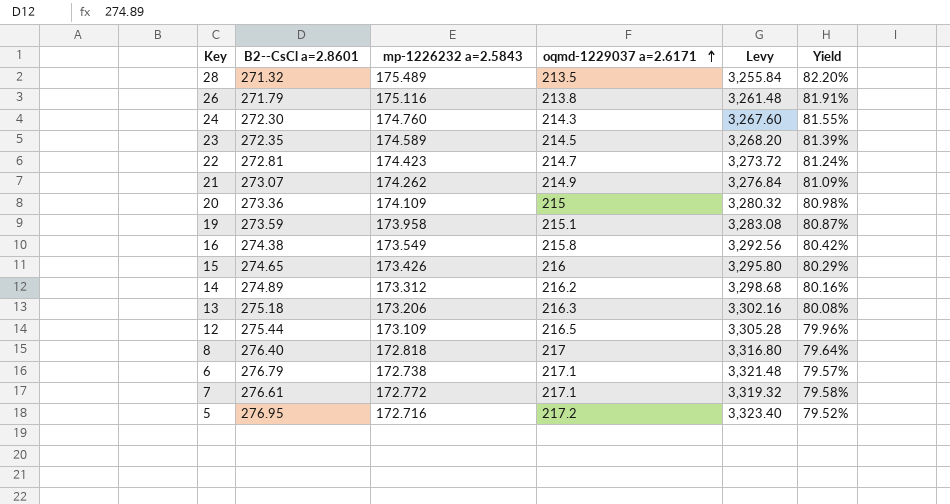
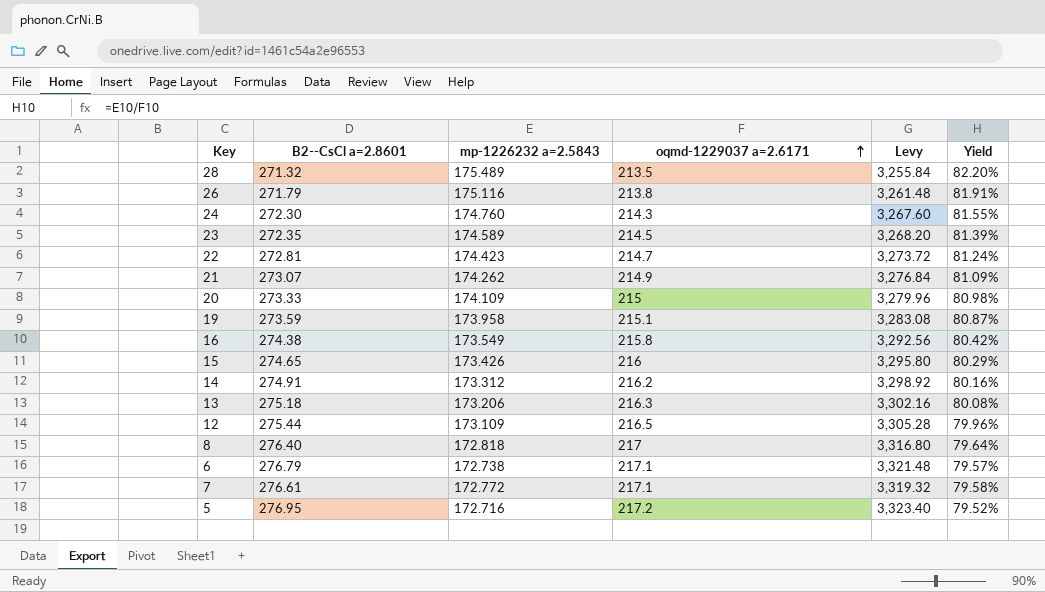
20 | B2--CsCl a=2.8601: 273.36 -> 273.33
20 | Levy: 3,280.32 -> 3,279.96
14 | B2--CsCl a=2.8601: 274.89 -> 274.91
14 | Levy: 3,298.68 -> 3,298.92

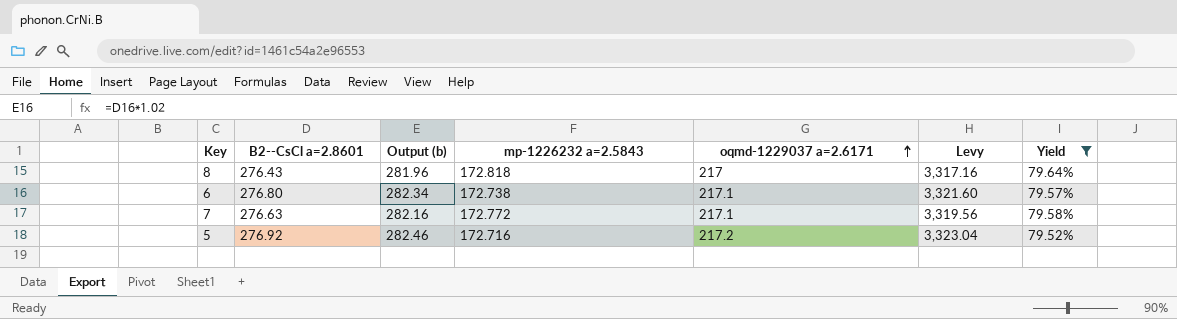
filter: none -> Yield <= 79.64%
column Output (b) | formula: none -> [B2--CsCl a=2.8601] * 1.02
8 | B2--CsCl a=2.8601: 276.40 -> 276.43
8 | Levy: 3,316.80 -> 3,317.16
6 | B2--CsCl a=2.8601: 276.79 -> 276.80
6 | Levy: 3,321.48 -> 3,321.60
7 | B2--CsCl a=2.8601: 276.61 -> 276.63
7 | Levy: 3,319.32 -> 3,319.56
5 | B2--CsCl a=2.8601: 276.95 -> 276.92
5 | Levy: 3,323.40 -> 3,323.04

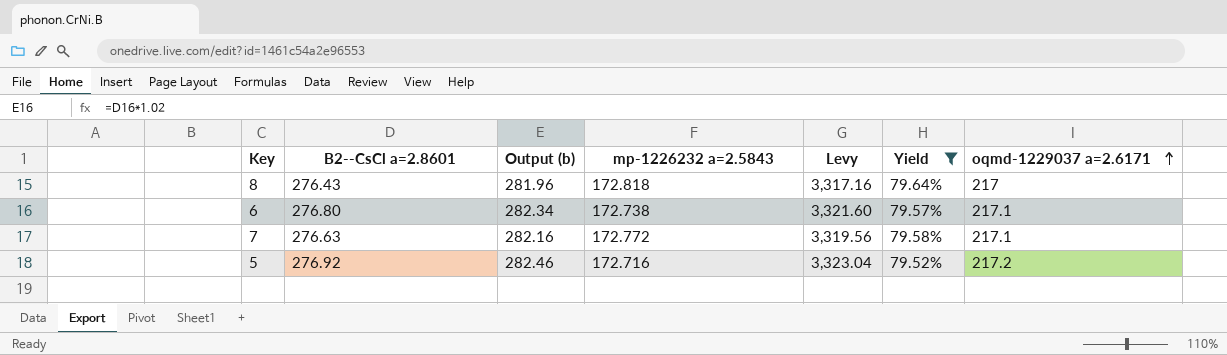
column oqmd-1229037 a=2.6171 | position: 5 -> 7

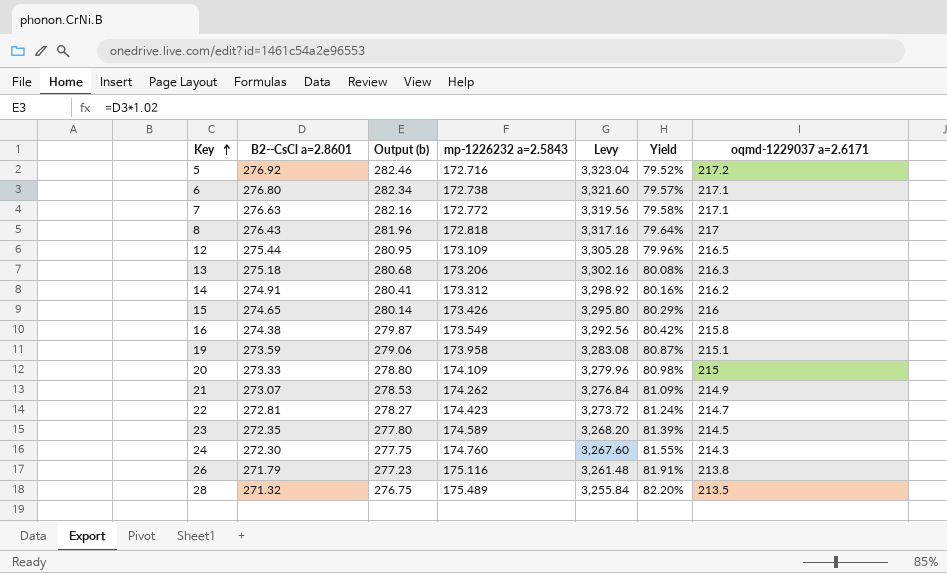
filter: Yield <= 79.64% -> none
row order: oqmd-1229037 a=2.6171 ascending -> Key ascending

